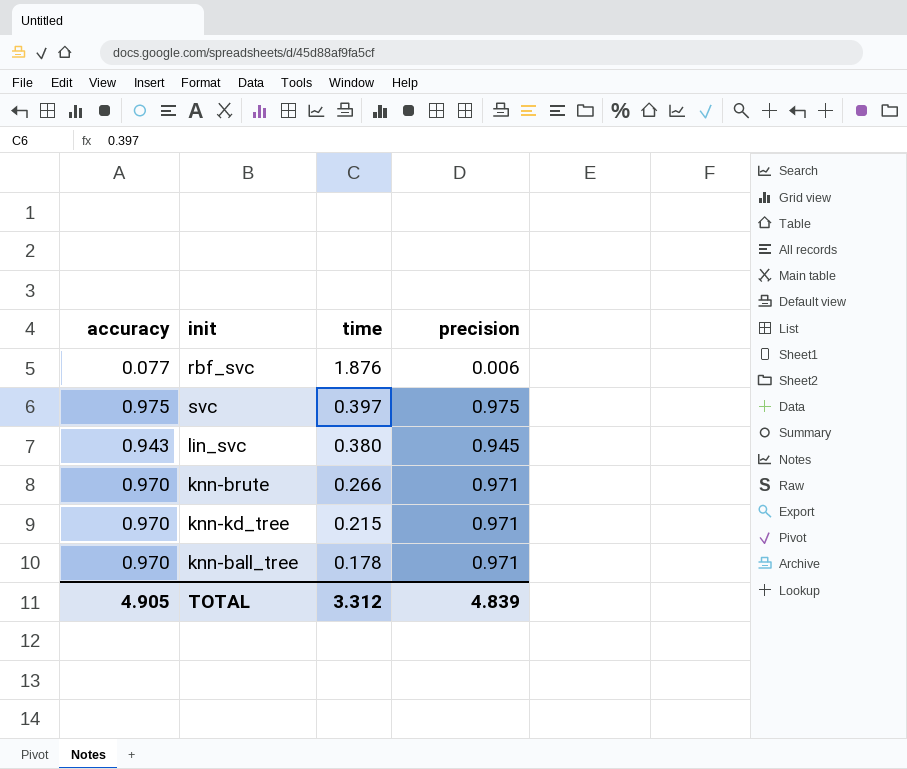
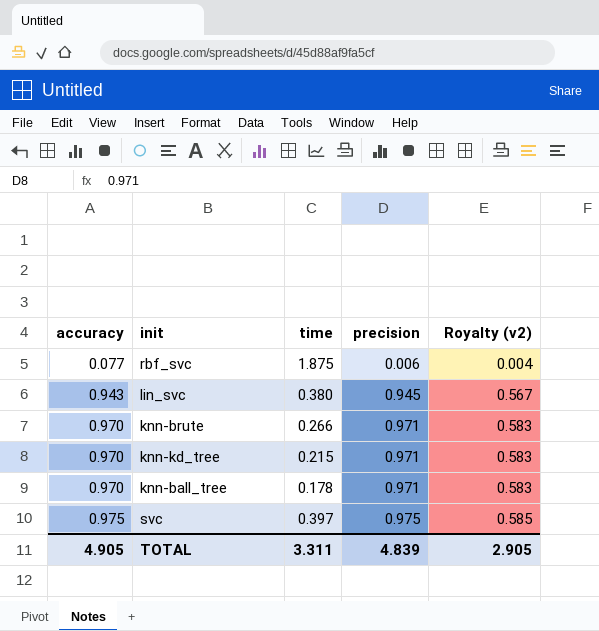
row order: time descending -> accuracy ascending
column Royalty (v2) | formula: none -> [precision] * 0.6
rbf_svc | time: 1.876 -> 1.875
TOTAL | time: 3.312 -> 3.311

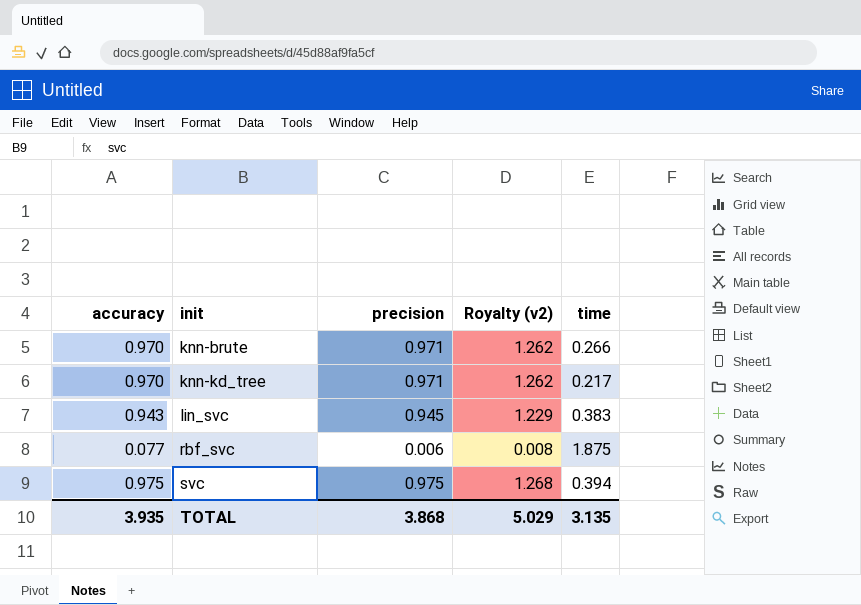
row order: accuracy ascending -> init ascending
column Royalty (v2) | formula: [precision] * 0.6 -> [precision] * 1.3
column time | position: 3 -> 5
row knn-ball_tree: 0.970 | 0.178 | 0.971 | 0.583 -> none
knn-kd_tree | time: 0.215 -> 0.217
lin_svc | time: 0.380 -> 0.383
svc | time: 0.397 -> 0.394
TOTAL | accuracy: 4.905 -> 3.935
TOTAL | precision: 4.839 -> 3.868
TOTAL | Royalty (v2): 2.905 -> 5.029
TOTAL | time: 3.311 -> 3.135

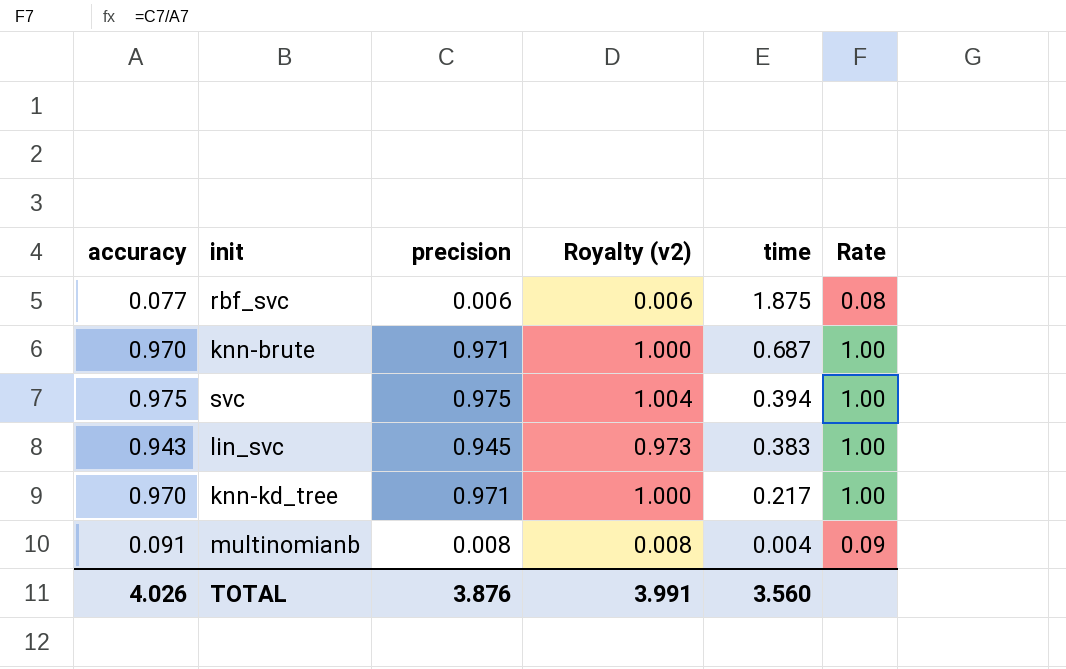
row order: init ascending -> time descending
column Royalty (v2) | formula: [precision] * 1.3 -> [precision] * 1.03
column Rate | formula: none -> [precision] / [accuracy]
knn-brute | time: 0.266 -> 0.687
row multinomianb: none -> 0.091 | 0.008 | 0.008 | 0.004 | 0.09
TOTAL | accuracy: 3.935 -> 4.026
TOTAL | precision: 3.868 -> 3.876
TOTAL | Royalty (v2): 5.029 -> 3.991
TOTAL | time: 3.135 -> 3.560

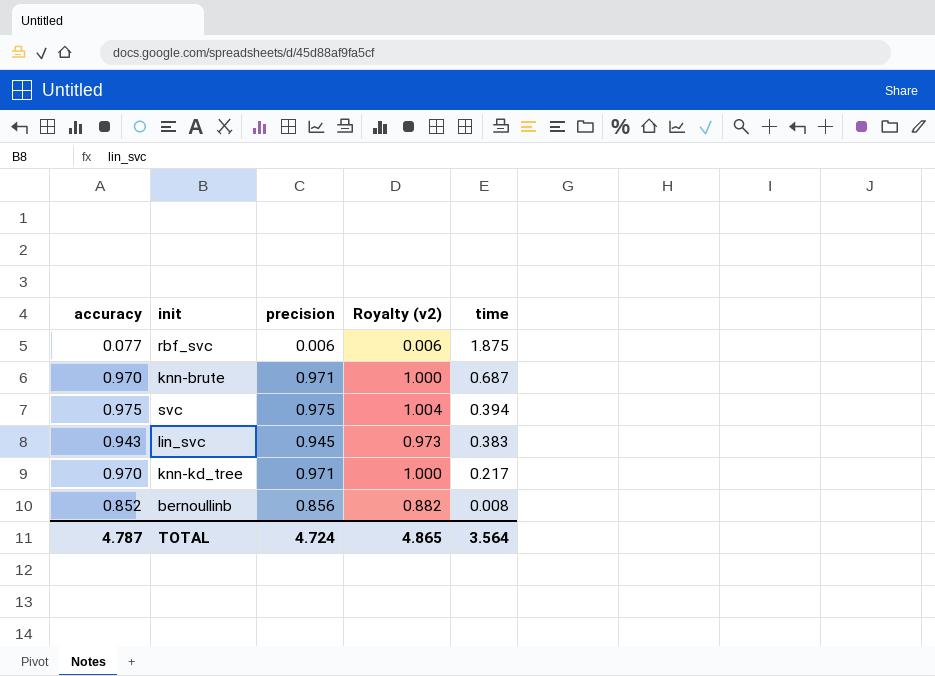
column Rate | formula: [precision] / [accuracy] -> none
row multinomianb: 0.091 | 0.008 | 0.008 | 0.004 | 0.09 -> none
row bernoullinb: none -> 0.852 | 0.856 | 0.882 | 0.008
TOTAL | accuracy: 4.026 -> 4.787
TOTAL | precision: 3.876 -> 4.724
TOTAL | Royalty (v2): 3.991 -> 4.865
TOTAL | time: 3.560 -> 3.564

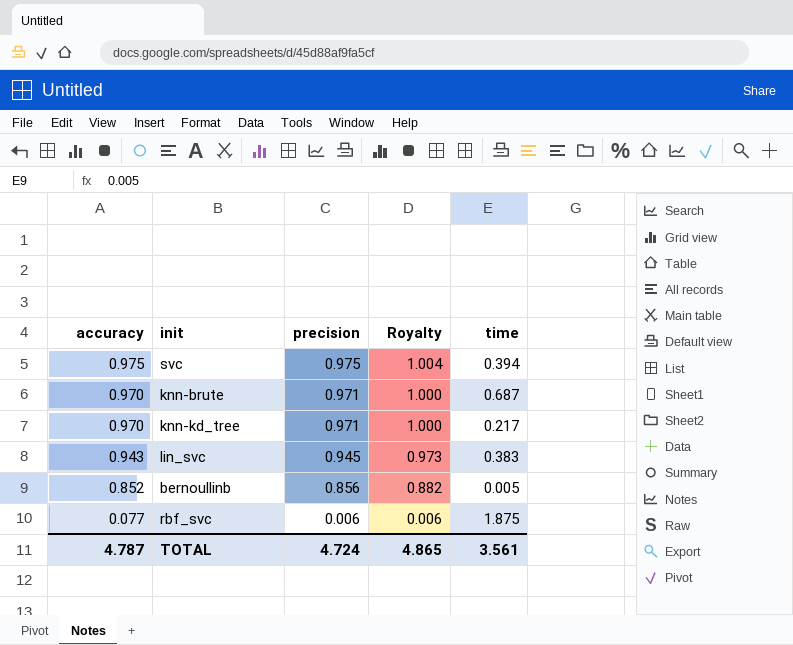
row order: time descending -> accuracy descending
column name: Royalty (v2) -> Royalty
bernoullinb | time: 0.008 -> 0.005
TOTAL | time: 3.564 -> 3.561

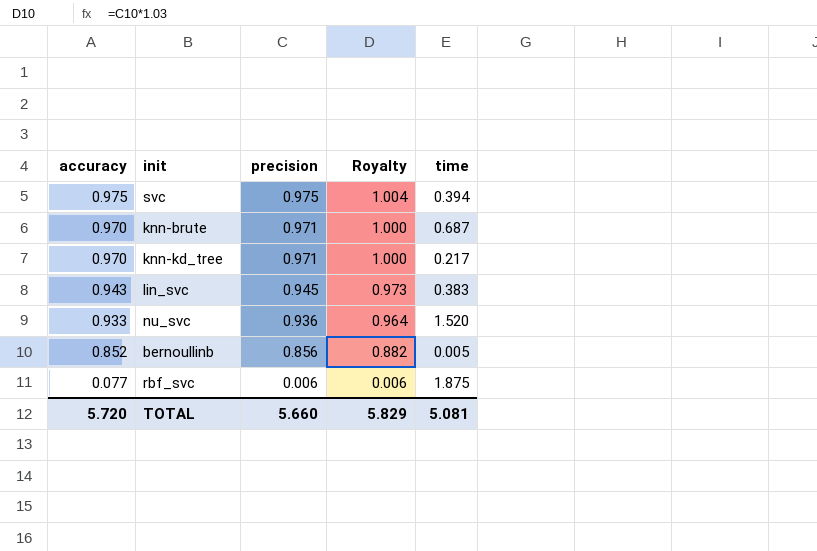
row nu_svc: none -> 0.933 | 0.936 | 0.964 | 1.520
TOTAL | accuracy: 4.787 -> 5.720
TOTAL | precision: 4.724 -> 5.660
TOTAL | Royalty: 4.865 -> 5.829
TOTAL | time: 3.561 -> 5.081

